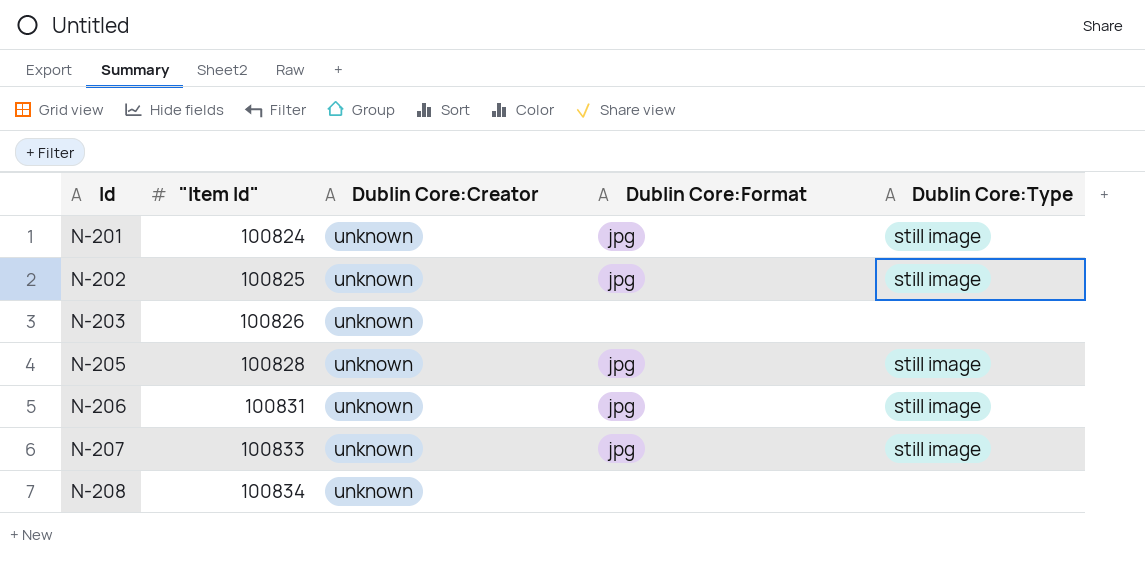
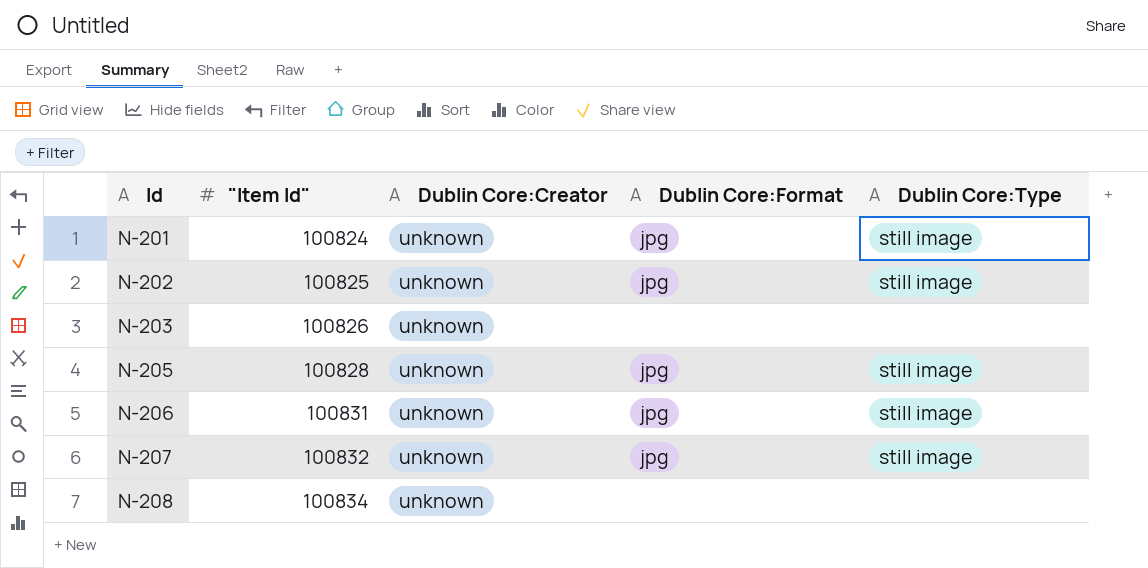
N-207 | "Item Id": 100833 -> 100832

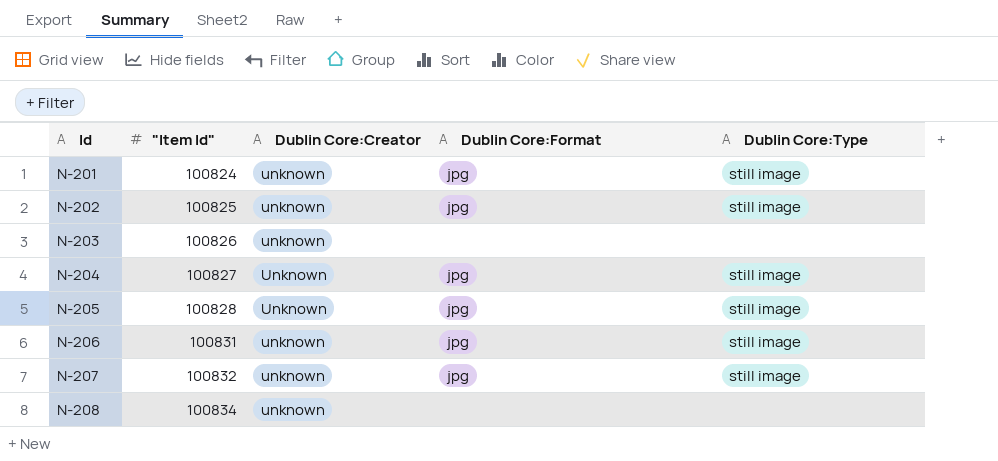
row N-204: none -> 100827 | Unknown | jpg | still image
N-205 | Dublin Core:Creator: unknown -> Unknown

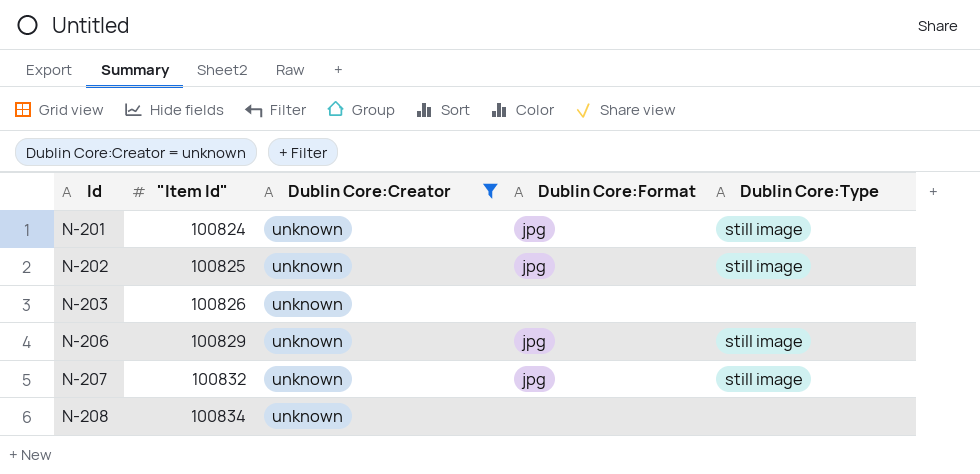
filter: none -> Dublin Core:Creator = unknown
N-206 | "Item Id": 100831 -> 100829

